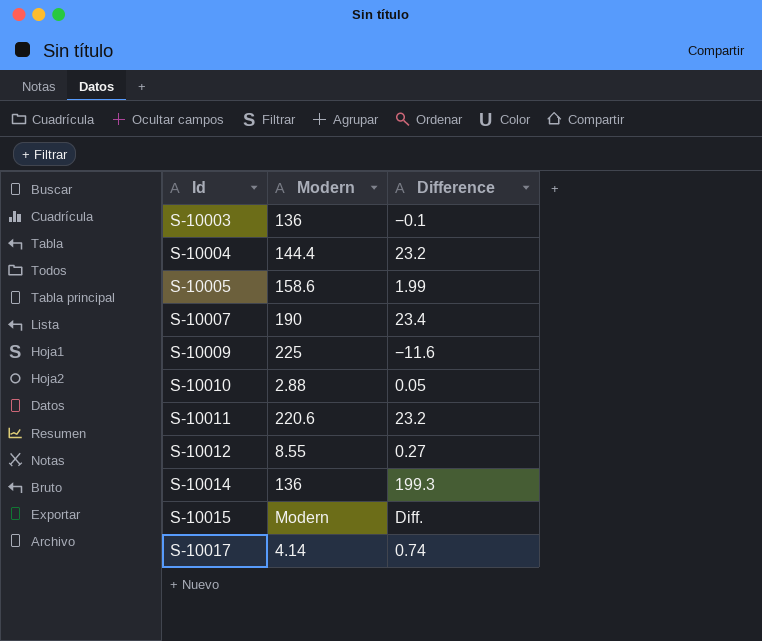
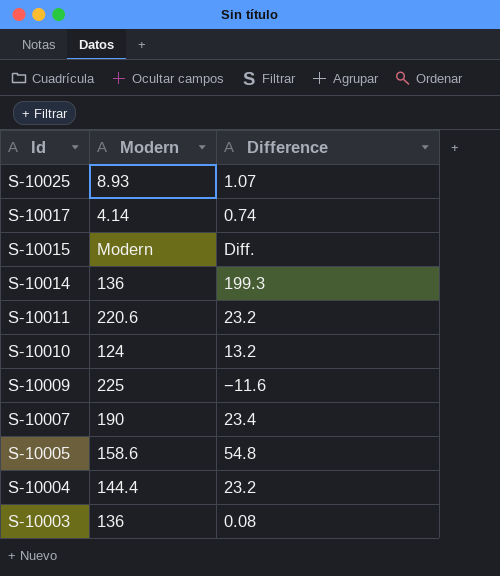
row order: Id ascending -> Id descending
row S-10012: 8.55 | 0.27 -> none
row S-10025: none -> 8.93 | 1.07
S-10010 | Modern: 2.88 -> 124
S-10010 | Difference: 0.05 -> 13.2
S-10005 | Difference: 1.99 -> 54.8
S-10003 | Difference: −0.1 -> 0.08

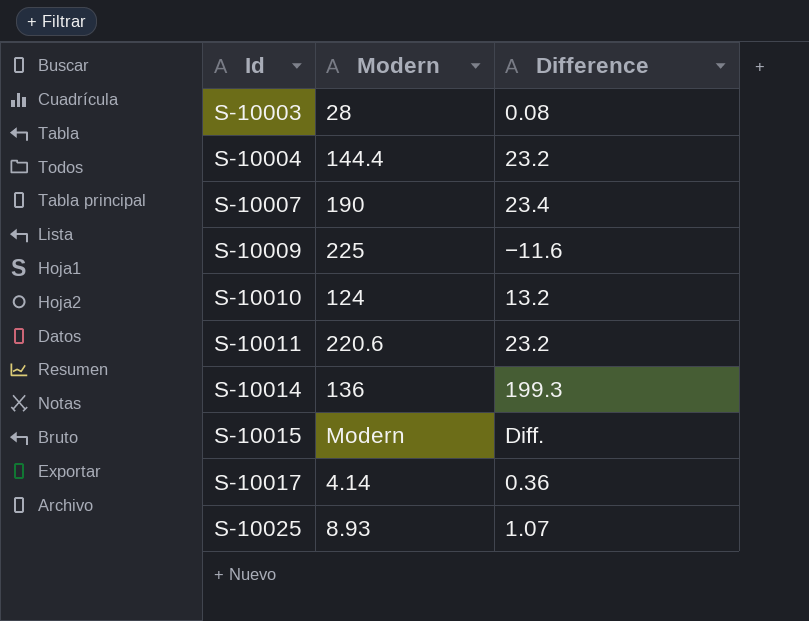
row order: Id descending -> Id ascending
row S-10005: 158.6 | 54.8 -> none
S-10003 | Modern: 136 -> 28
S-10017 | Difference: 0.74 -> 0.36

